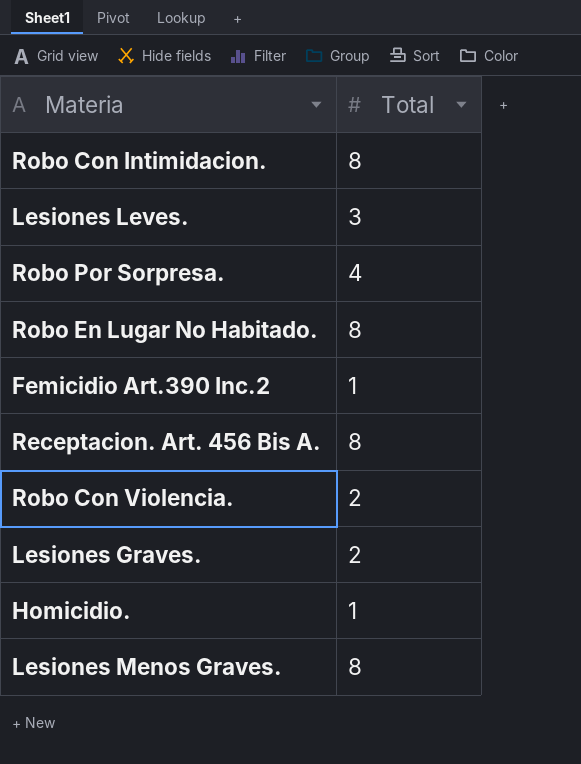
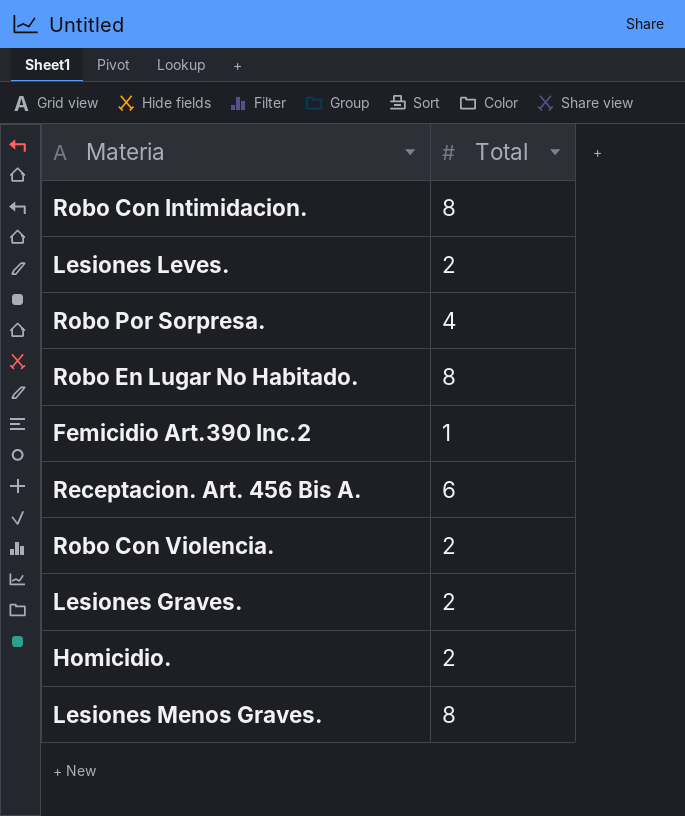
Lesiones Leves. | Total: 3 -> 2
Receptacion. Art. 456 Bis A. | Total: 8 -> 6
Homicidio. | Total: 1 -> 2

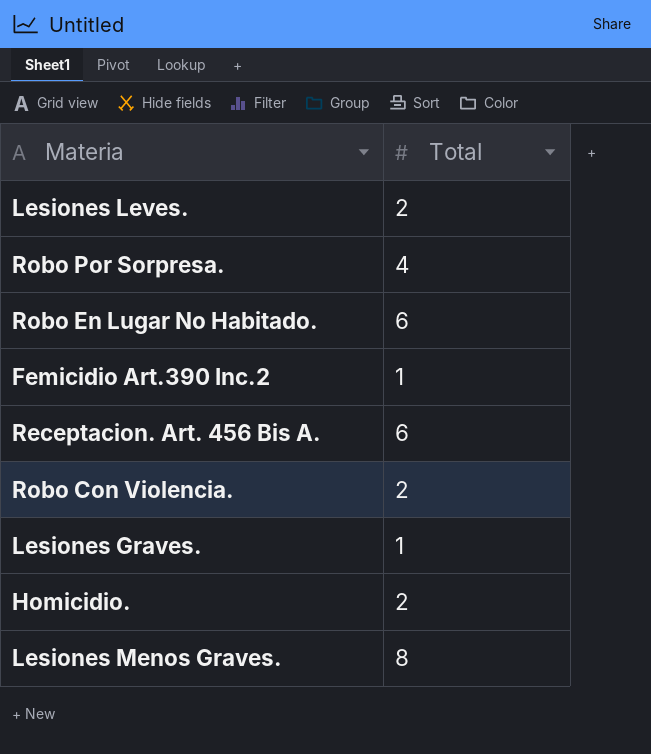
row Robo Con Intimidacion.: 8 -> none
Robo En Lugar No Habitado. | Total: 8 -> 6
Lesiones Graves. | Total: 2 -> 1

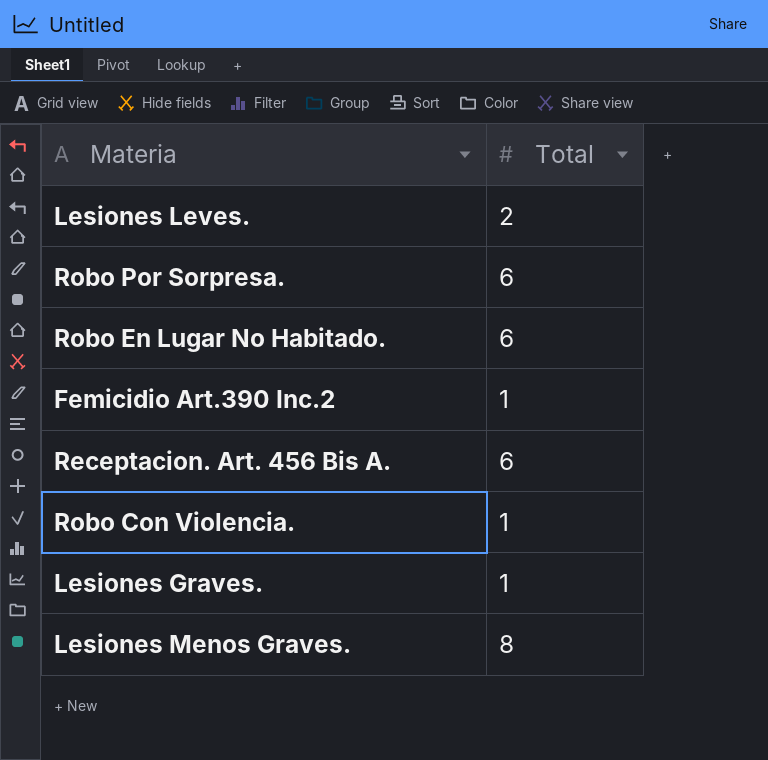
row Homicidio.: 2 -> none
Robo Por Sorpresa. | Total: 4 -> 6
Robo Con Violencia. | Total: 2 -> 1

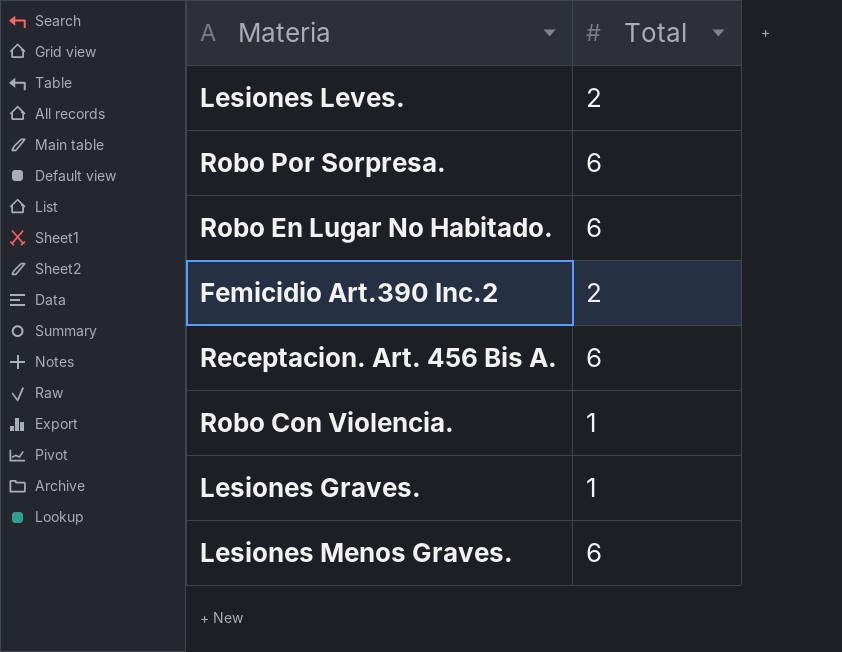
Femicidio Art.390 Inc.2 | Total: 1 -> 2
Lesiones Menos Graves. | Total: 8 -> 6

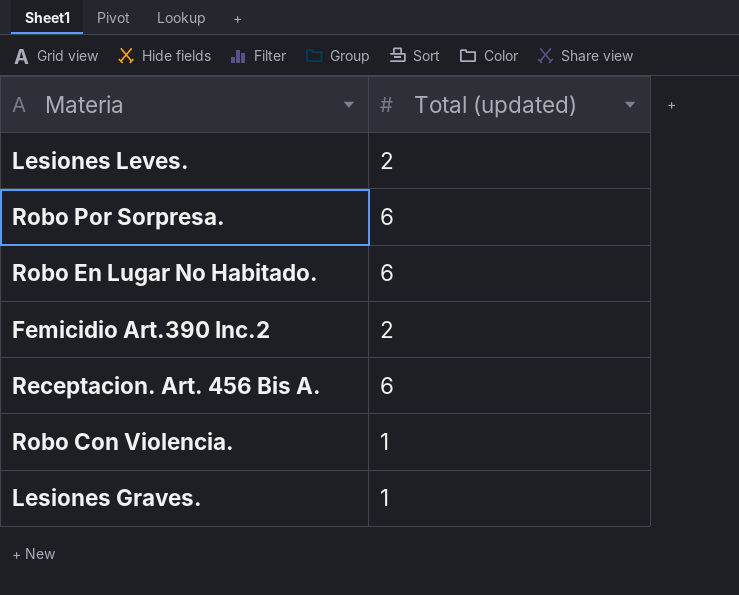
column name: Total -> Total (updated)
row Lesiones Menos Graves.: 6 -> none

